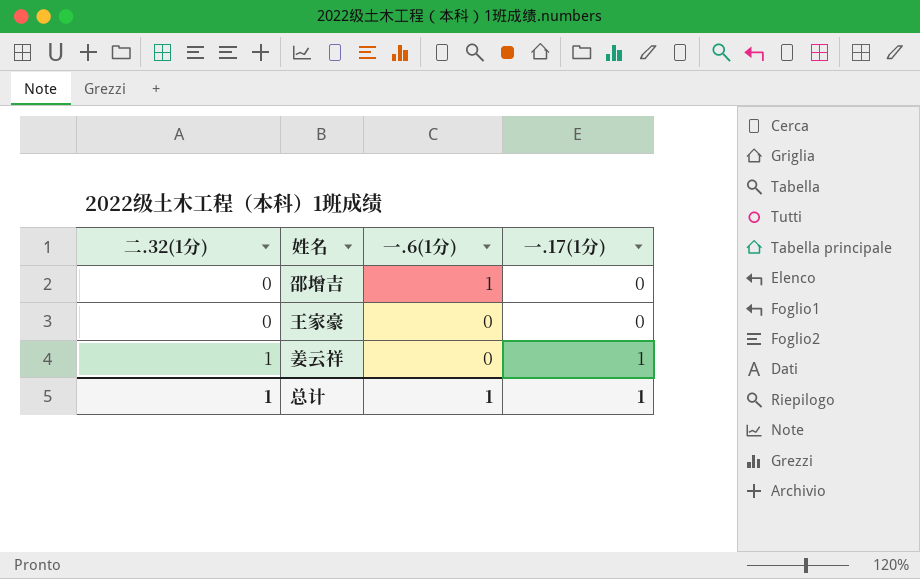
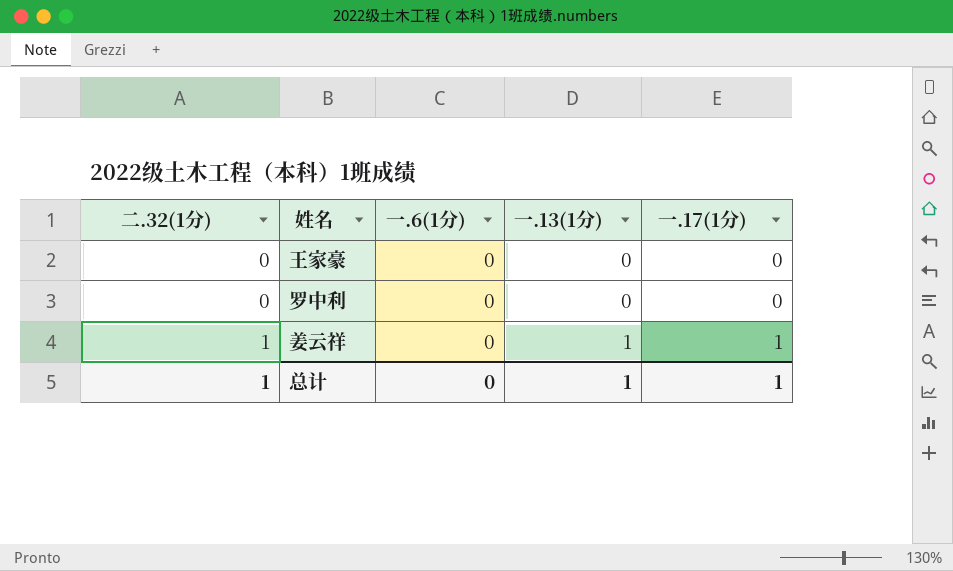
column 一.13(1分) | position: none -> 4
row 邵增吉: 0 | 1 | 0 -> none
row 罗中利: none -> 0 | 0 | 0 | 0
总计 | 一.6(1分): 1 -> 0

